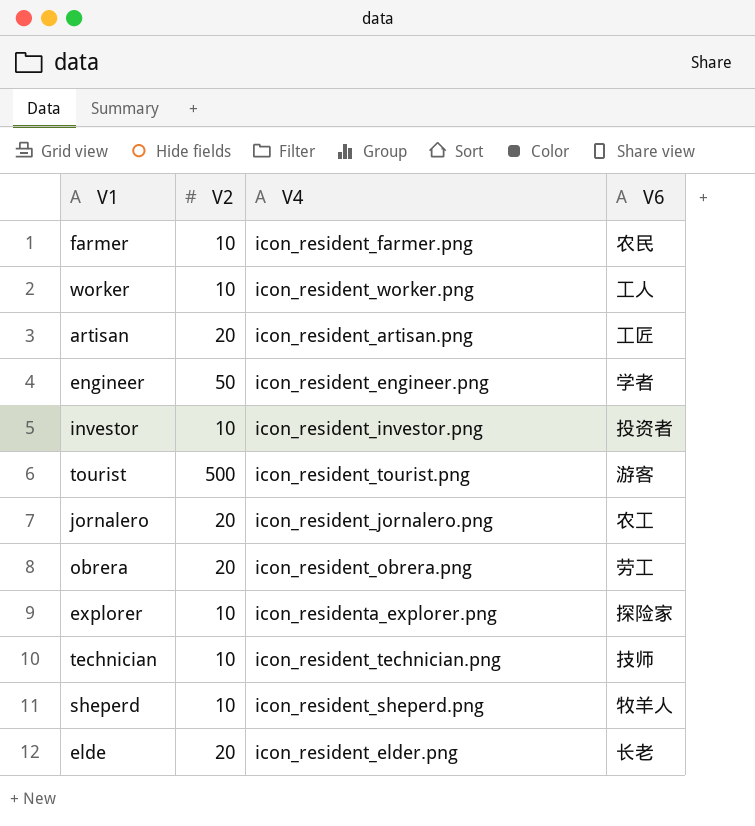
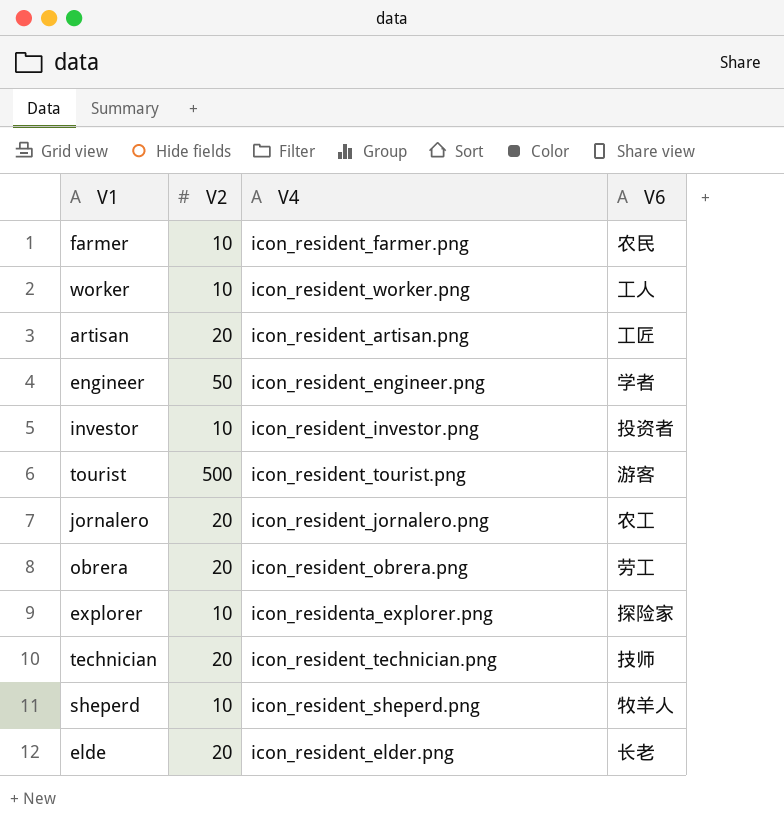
technician | V2: 10 -> 20

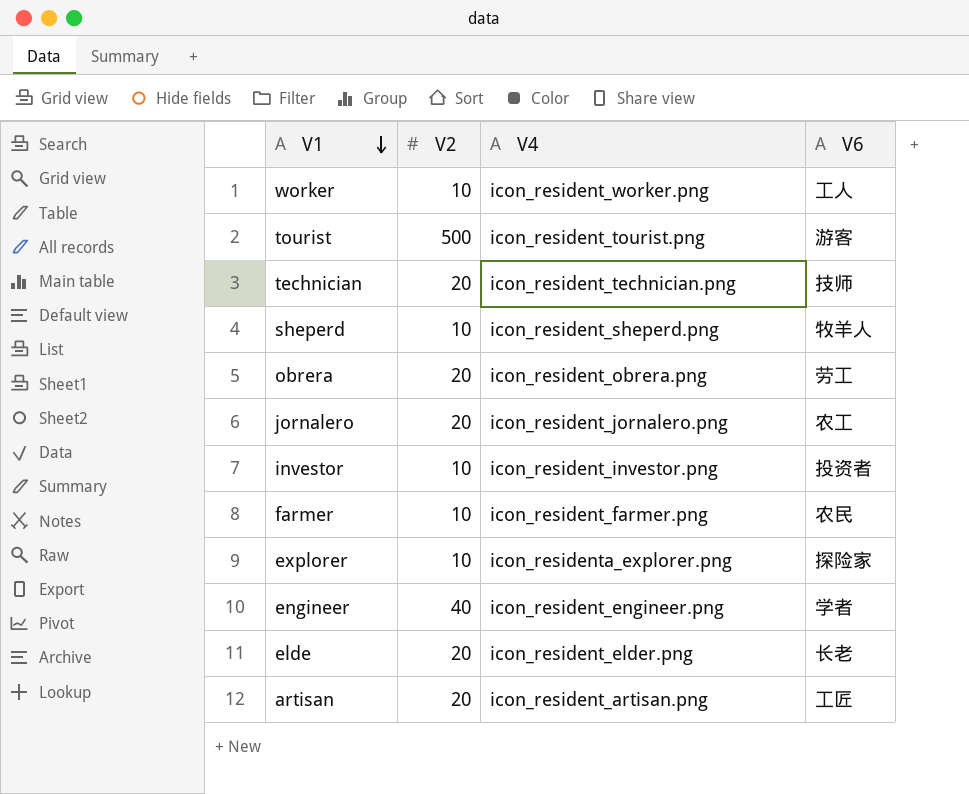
row order: none -> V1 descending
engineer | V2: 50 -> 40

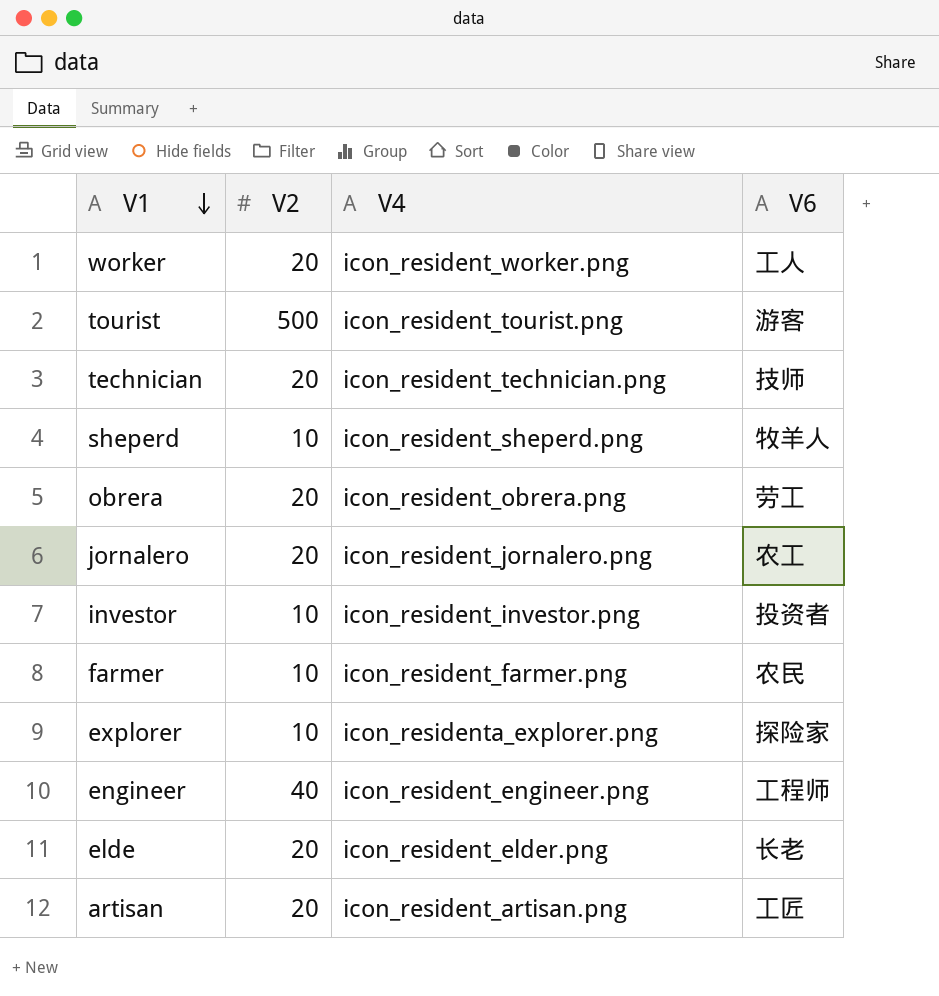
worker | V2: 10 -> 20
engineer | V6: 学者 -> 工程师

